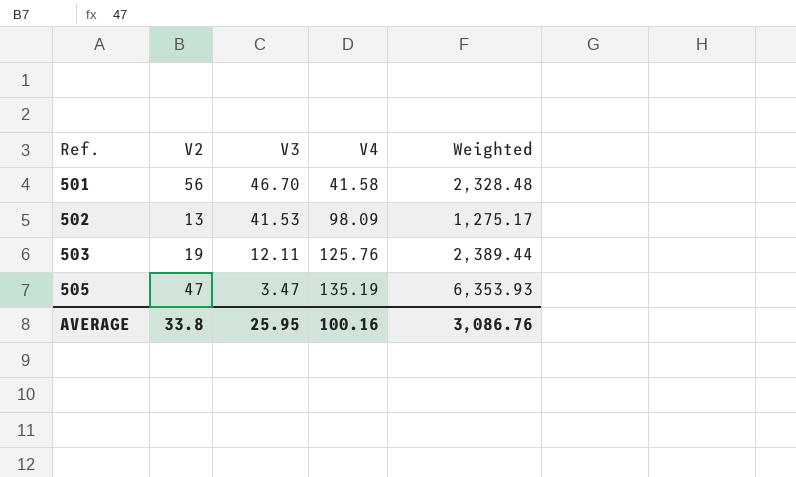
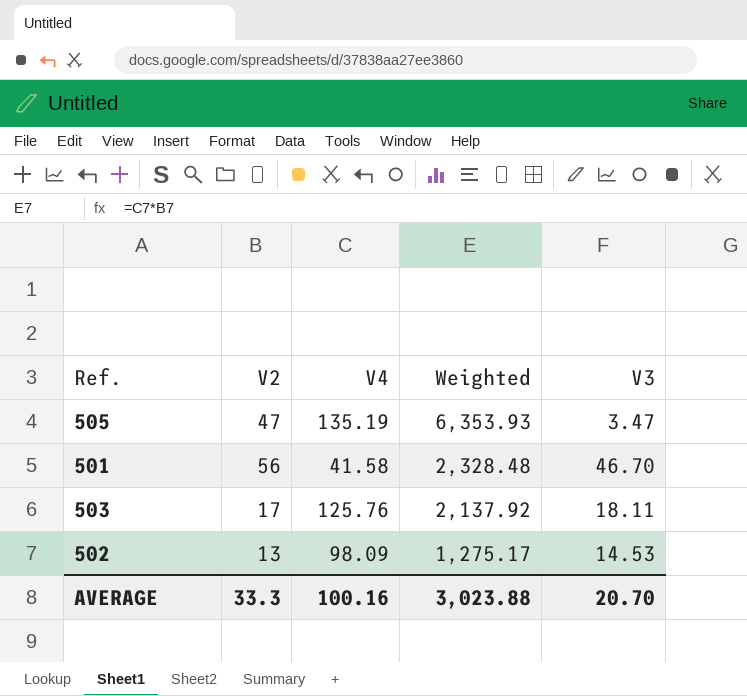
row order: Ref. ascending -> Weighted descending
column V3 | position: 3 -> 5
503 | V2: 19 -> 17
503 | Weighted: 2,389.44 -> 2,137.92
503 | V3: 12.11 -> 18.11
502 | V3: 41.53 -> 14.53
AVERAGE | V2: 33.8 -> 33.3
AVERAGE | Weighted: 3,086.76 -> 3,023.88
AVERAGE | V3: 25.95 -> 20.70

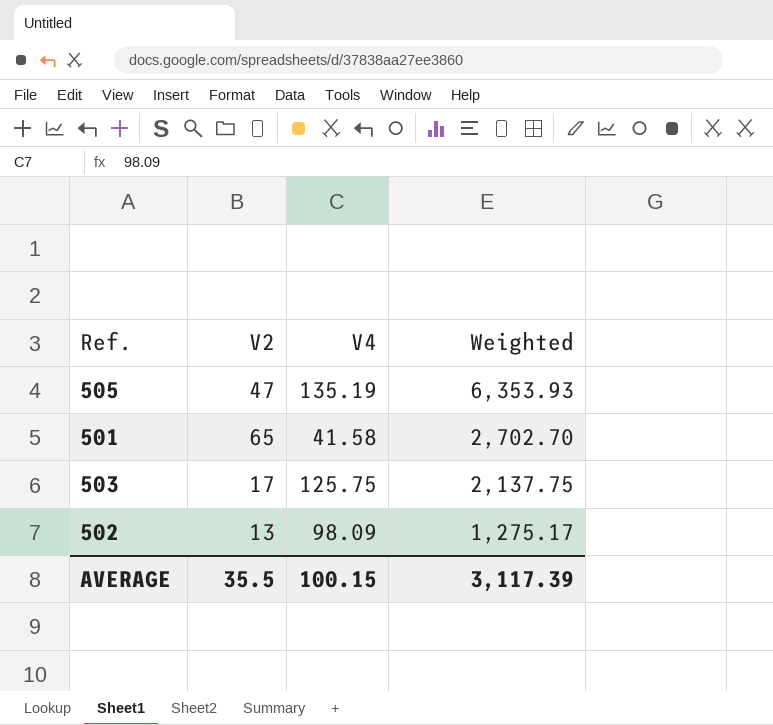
column V3 | position: 5 -> none
501 | V2: 56 -> 65
501 | Weighted: 2,328.48 -> 2,702.70
503 | V4: 125.76 -> 125.75
503 | Weighted: 2,137.92 -> 2,137.75
AVERAGE | V2: 33.3 -> 35.5
AVERAGE | V4: 100.16 -> 100.15
AVERAGE | Weighted: 3,023.88 -> 3,117.39

